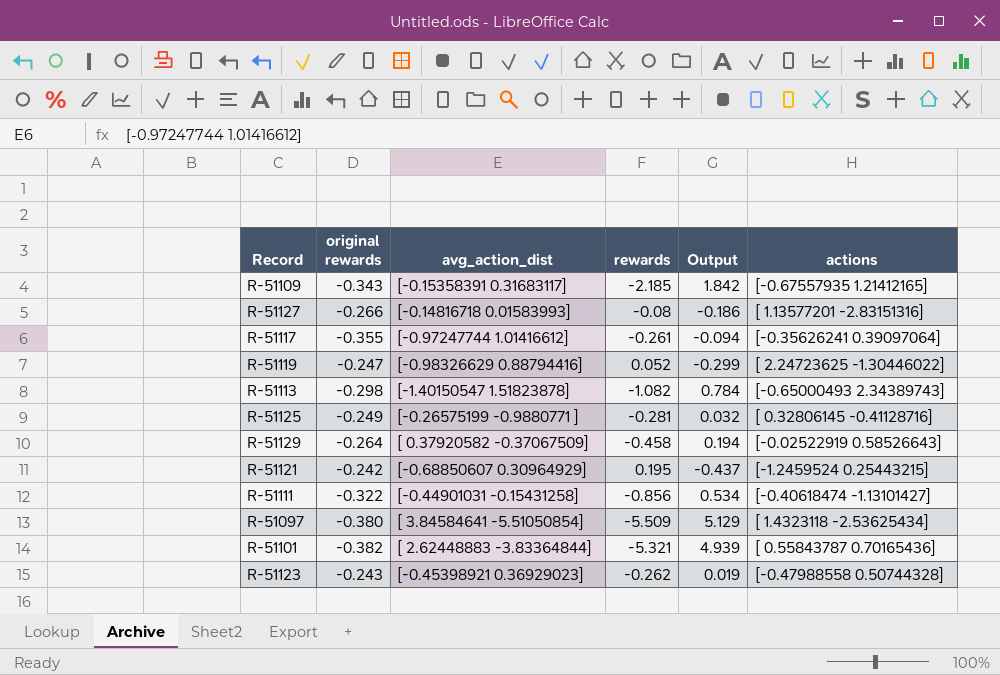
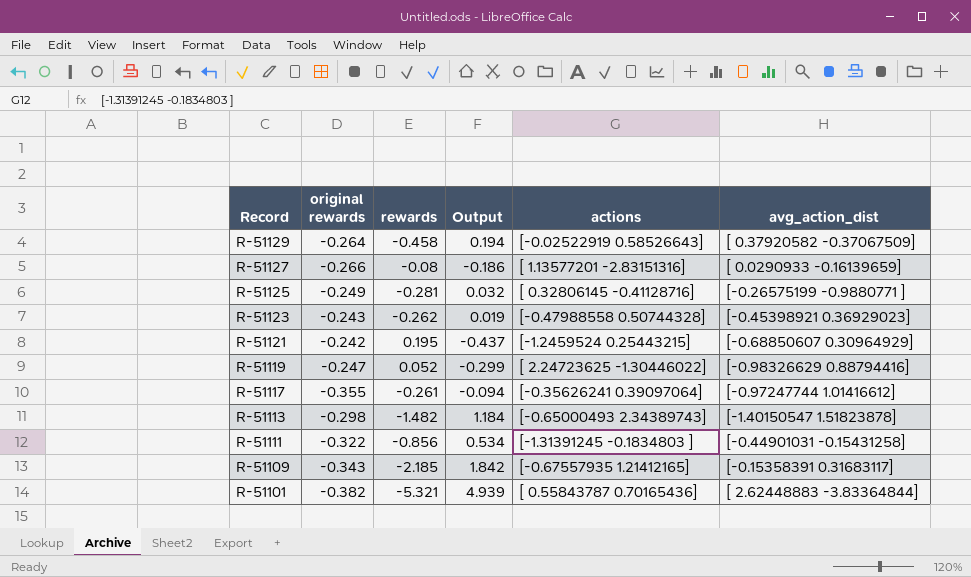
row order: none -> Record descending
column avg_action_dist | position: 3 -> 6
row R-51097: -0.380 | [ 3.84584641 -5.51050854] | -5.509 | 5.129 | [ 1.4323118 -2.53625434] -> none
R-51127 | avg_action_dist: [-0.14816718 0.01583993] -> [ 0.0290933 -0.16139659]
R-51113 | rewards: -1.082 -> -1.482
R-51113 | Output: 0.784 -> 1.184
R-51111 | actions: [-0.40618474 -1.13101427] -> [-1.31391245 -0.1834803 ]

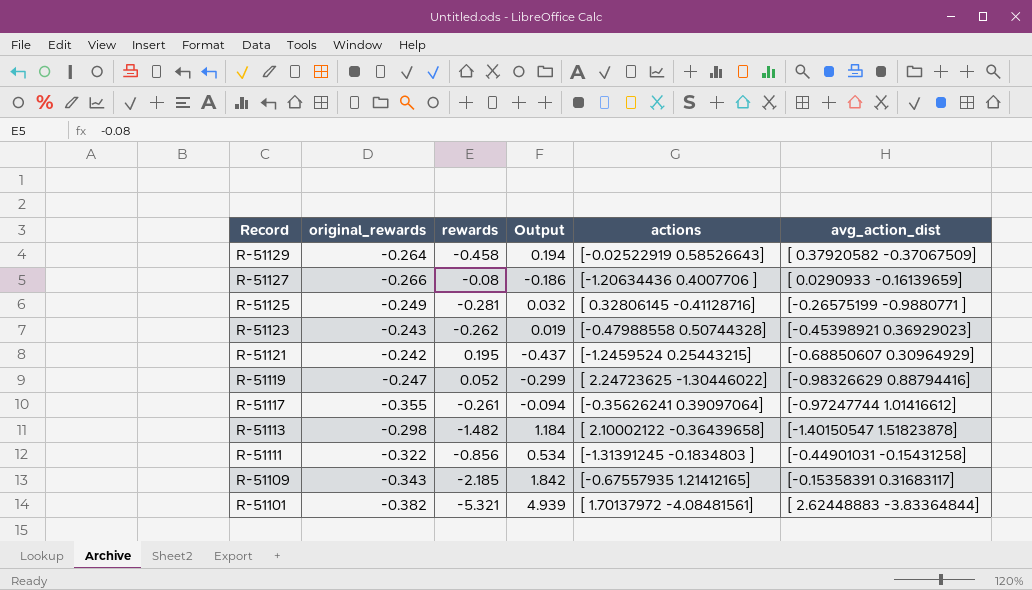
column name: original rewards -> original_rewards
R-51127 | actions: [ 1.13577201 -2.83151316] -> [-1.20634436 0.4007706 ]
R-51113 | actions: [-0.65000493 2.34389743] -> [ 2.10002122 -0.36439658]
R-51101 | actions: [ 0.55843787 0.70165436] -> [ 1.70137972 -4.08481561]

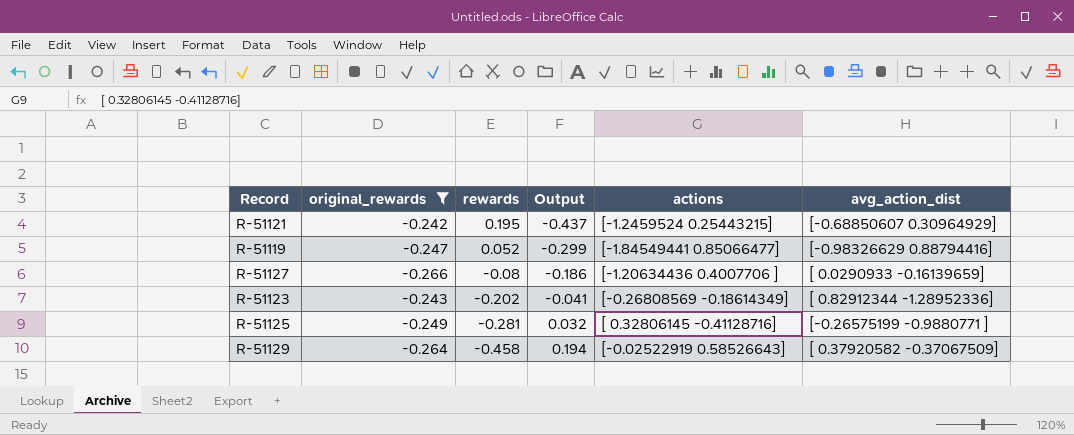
filter: none -> original_rewards >= -0.266
row order: Record descending -> rewards descending
R-51119 | actions: [ 2.24723625 -1.30446022] -> [-1.84549441 0.85066477]
R-51123 | rewards: -0.262 -> -0.202
R-51123 | Output: 0.019 -> -0.041
R-51123 | actions: [-0.47988558 0.50744328] -> [-0.26808569 -0.18614349]
R-51123 | avg_action_dist: [-0.45398921 0.36929023] -> [ 0.82912344 -1.28952336]

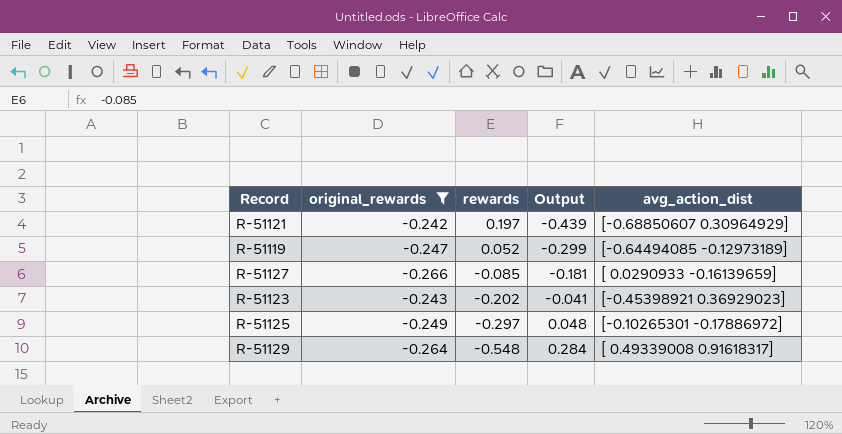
column actions | position: 5 -> none
R-51121 | rewards: 0.195 -> 0.197
R-51121 | Output: -0.437 -> -0.439
R-51119 | avg_action_dist: [-0.98326629 0.88794416] -> [-0.64494085 -0.12973189]
R-51127 | rewards: -0.08 -> -0.085
R-51127 | Output: -0.186 -> -0.181
R-51123 | avg_action_dist: [ 0.82912344 -1.28952336] -> [-0.45398921 0.36929023]
R-51125 | rewards: -0.281 -> -0.297
R-51125 | Output: 0.032 -> 0.048
R-51125 | avg_action_dist: [-0.26575199 -0.9880771 ] -> [-0.10265301 -0.17886972]
R-51129 | rewards: -0.458 -> -0.548
R-51129 | Output: 0.194 -> 0.284
R-51129 | avg_action_dist: [ 0.37920582 -0.37067509] -> [ 0.49339008 0.91618317]

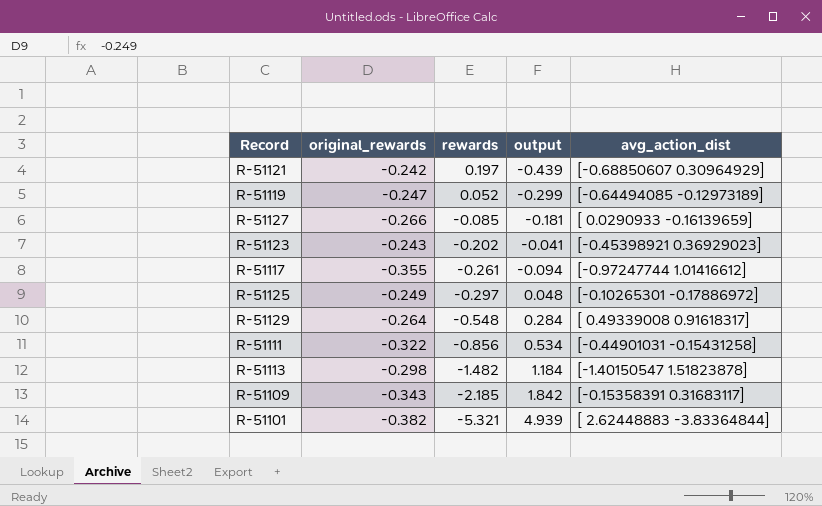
filter: original_rewards >= -0.266 -> none
column name: Output -> output

